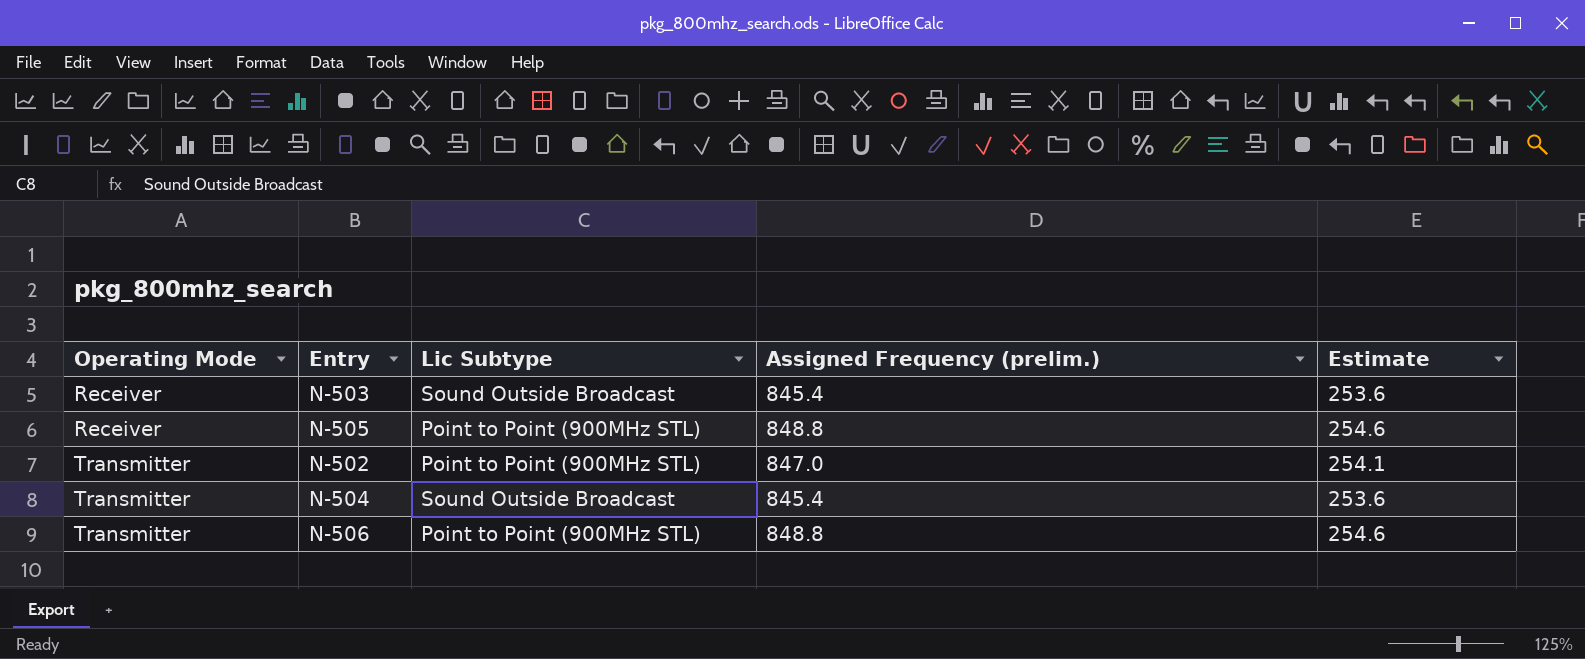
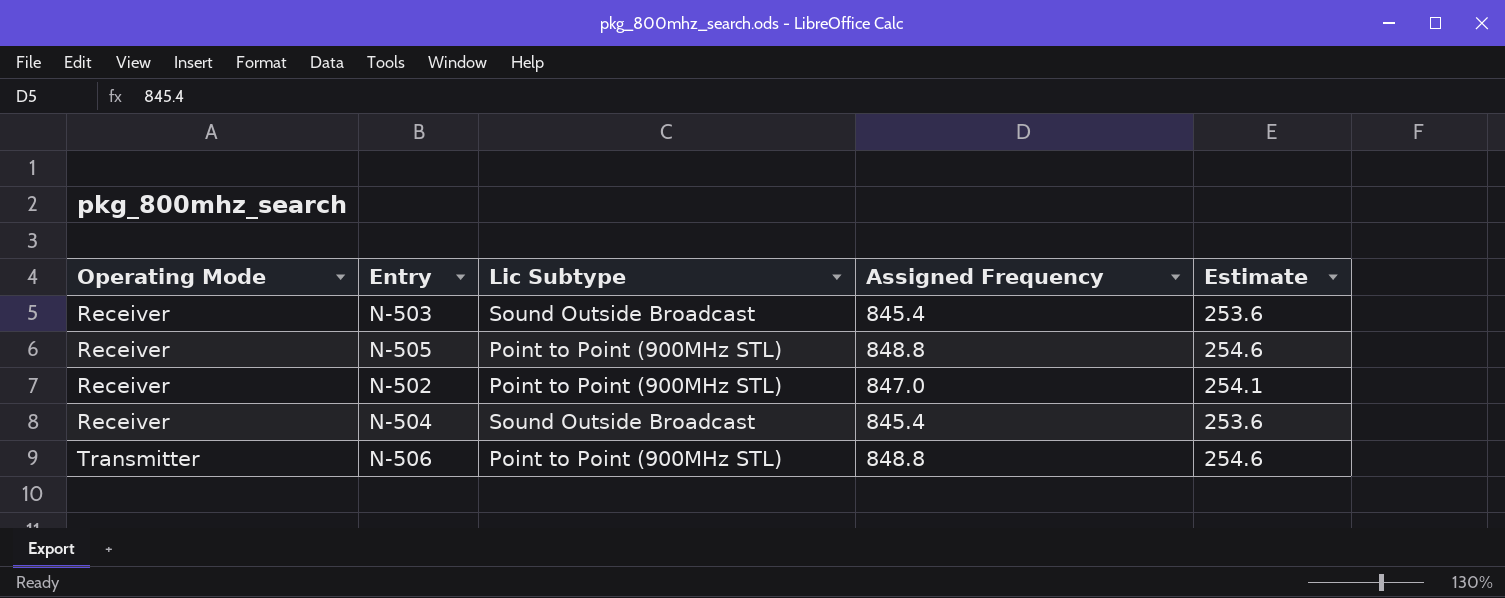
column name: Assigned Frequency (prelim.) -> Assigned Frequency
N-502 | Operating Mode: Transmitter -> Receiver
N-504 | Operating Mode: Transmitter -> Receiver

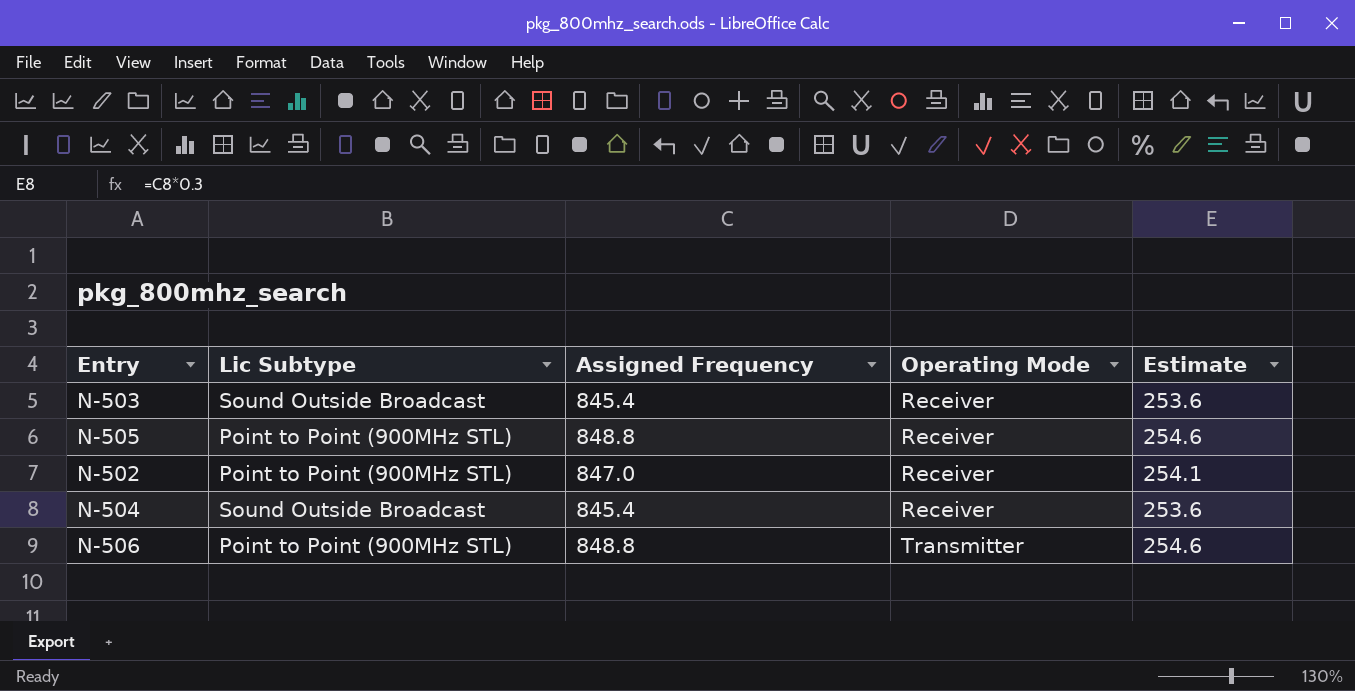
column Operating Mode | position: 1 -> 4

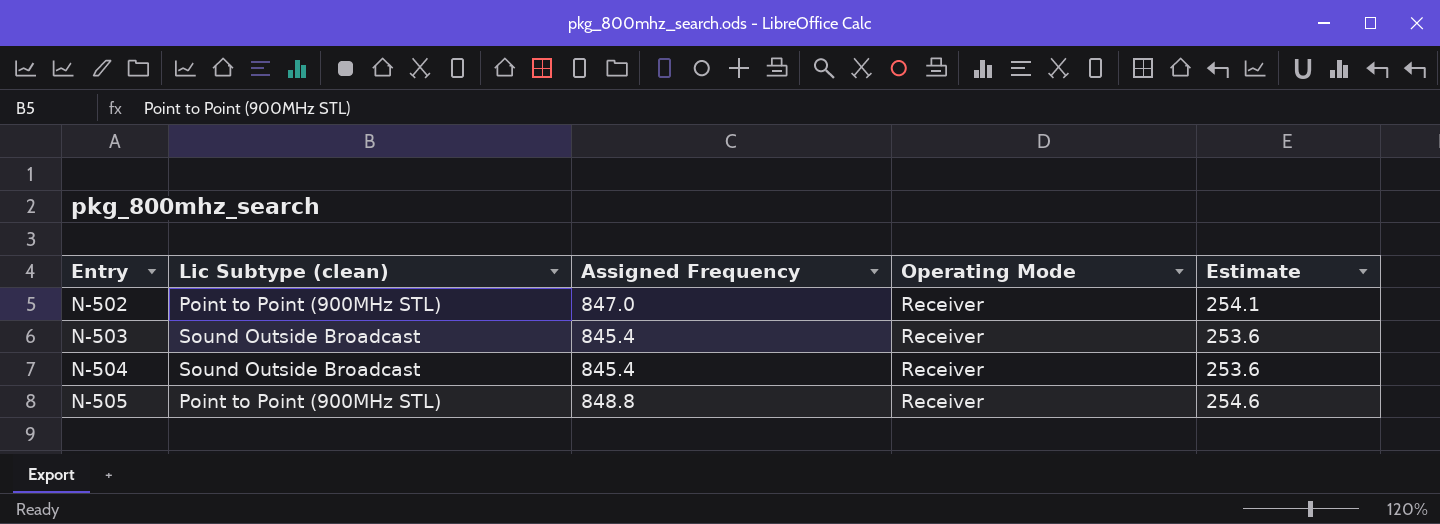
row order: Operating Mode ascending -> Entry ascending
column name: Lic Subtype -> Lic Subtype (clean)
row N-506: Point to Point (900MHz STL) | 848.8 | Transmitter | 254.6 -> none

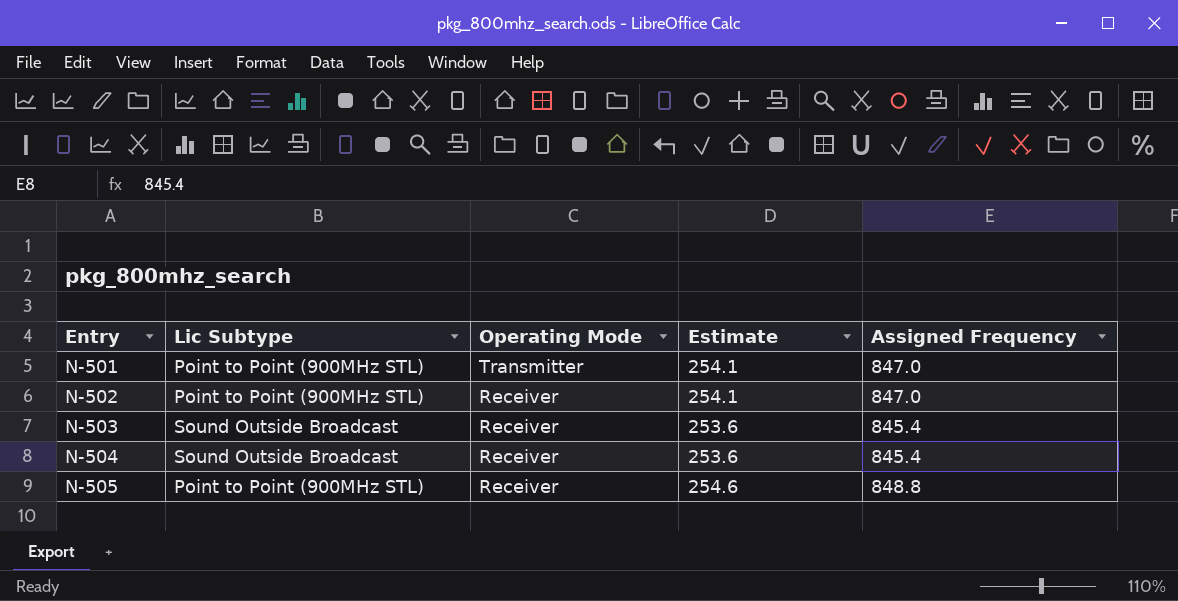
column name: Lic Subtype (clean) -> Lic Subtype
column Assigned Frequency | position: 3 -> 5
row N-501: none -> Point to Point (900MHz STL) | Transmitter | 254.1 | 847.0

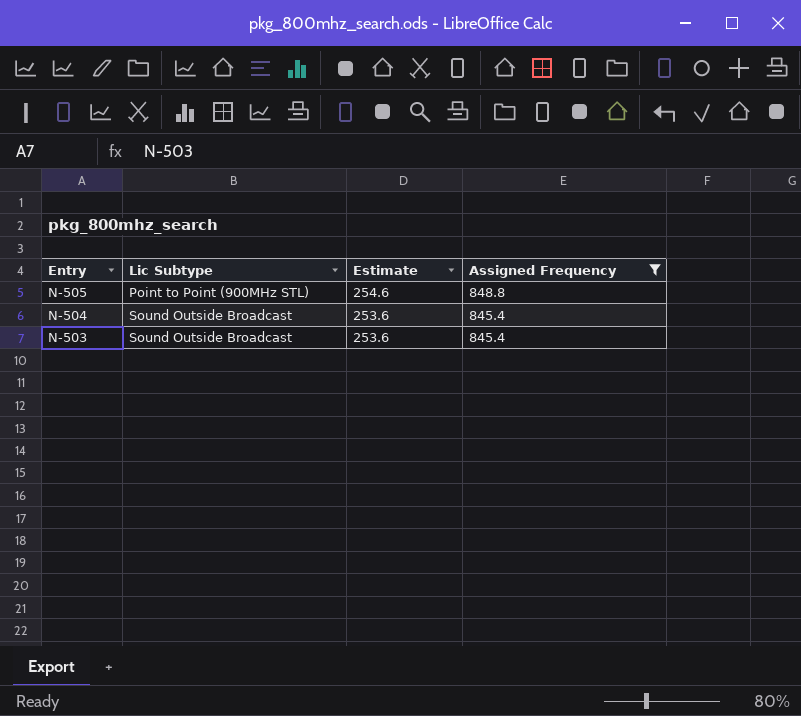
filter: none -> Assigned Frequency != 847.0
row order: Entry ascending -> Entry descending
column Operating Mode | position: 3 -> none

